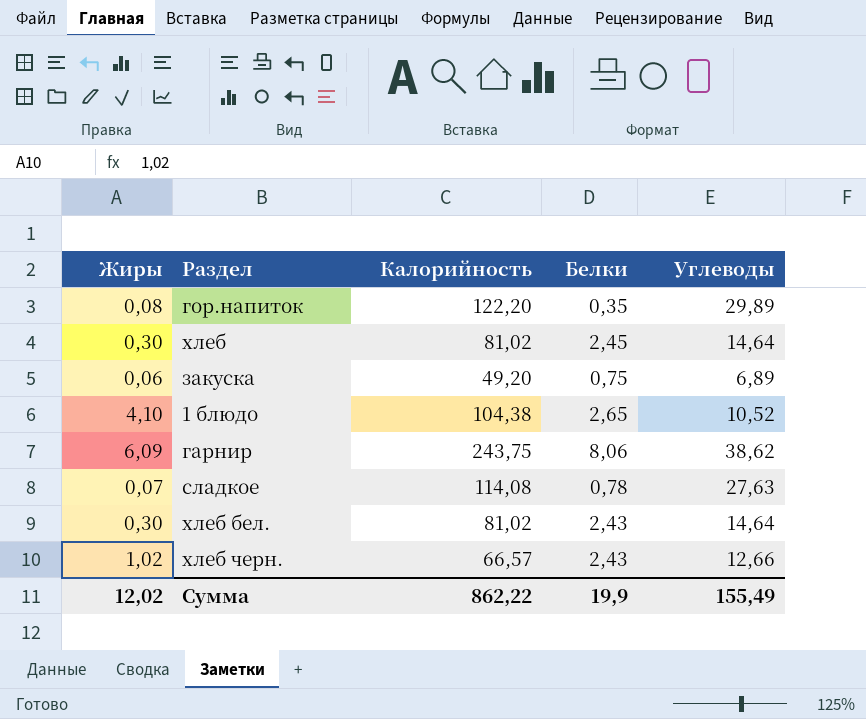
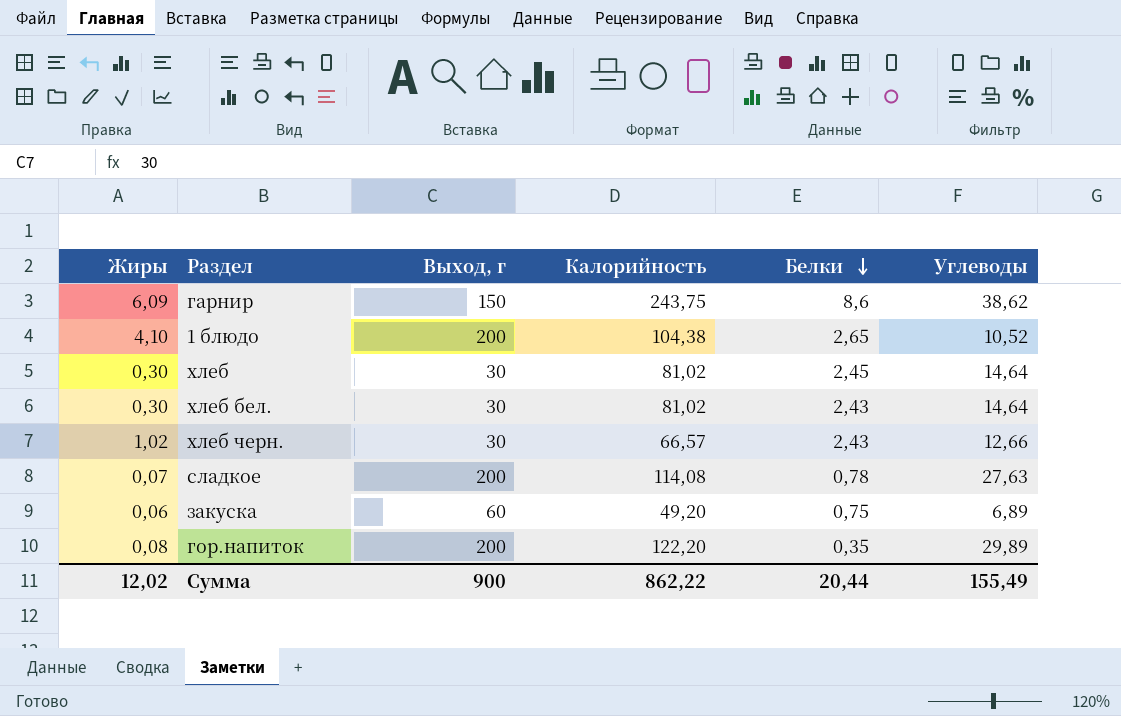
row order: none -> Белки descending
column Выход, г | position: none -> 3
гарнир | Белки: 8,06 -> 8,6
Сумма | Белки: 19,9 -> 20,44

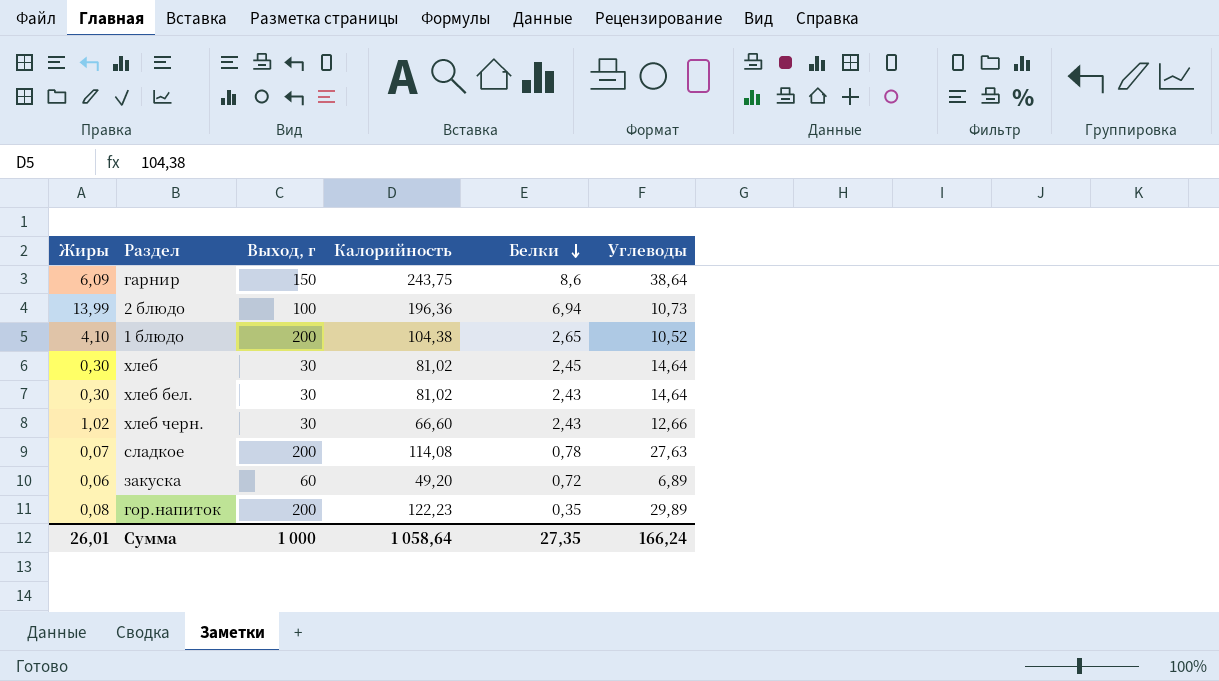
гарнир | Углеводы: 38,62 -> 38,64
row 2 блюдо: none -> 13,99 | 100 | 196,36 | 6,94 | 10,73
хлеб черн. | Калорийность: 66,57 -> 66,60
закуска | Белки: 0,75 -> 0,72
гор.напиток | Калорийность: 122,20 -> 122,23
Сумма | Жиры: 12,02 -> 26,01
Сумма | Выход, г: 900 -> 1 000
Сумма | Калорийность: 862,22 -> 1 058,64
Сумма | Белки: 20,44 -> 27,35
Сумма | Углеводы: 155,49 -> 166,24

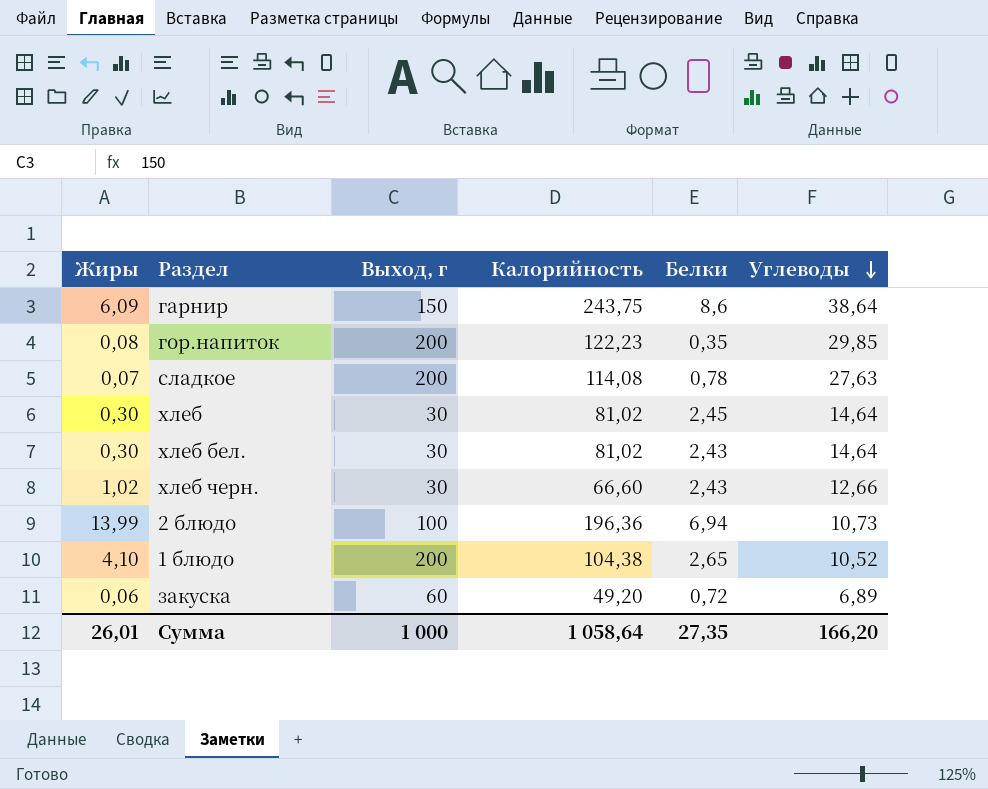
row order: Белки descending -> Углеводы descending
гор.напиток | Углеводы: 29,89 -> 29,85
Сумма | Углеводы: 166,24 -> 166,20

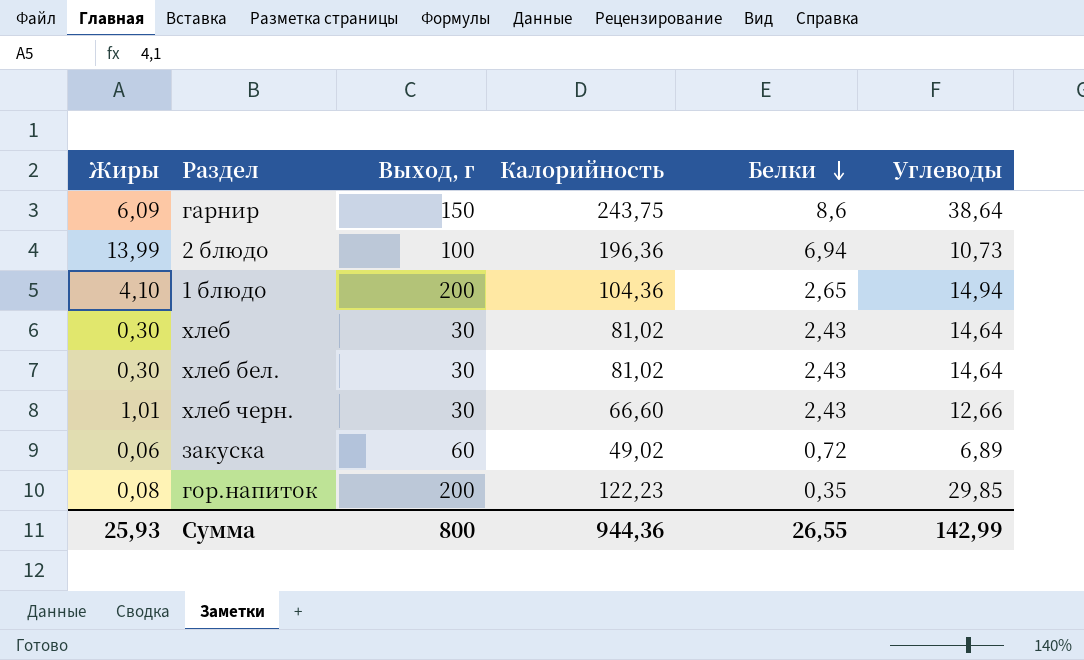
row order: Углеводы descending -> Белки descending
row сладкое: 0,07 | 200 | 114,08 | 0,78 | 27,63 -> none
1 блюдо | Калорийность: 104,38 -> 104,36
1 блюдо | Углеводы: 10,52 -> 14,94
хлеб | Белки: 2,45 -> 2,43
хлеб черн. | Жиры: 1,02 -> 1,01
закуска | Калорийность: 49,20 -> 49,02
Сумма | Жиры: 26,01 -> 25,93
Сумма | Выход, г: 1 000 -> 800
Сумма | Калорийность: 1 058,64 -> 944,36
Сумма | Белки: 27,35 -> 26,55
Сумма | Углеводы: 166,20 -> 142,99

